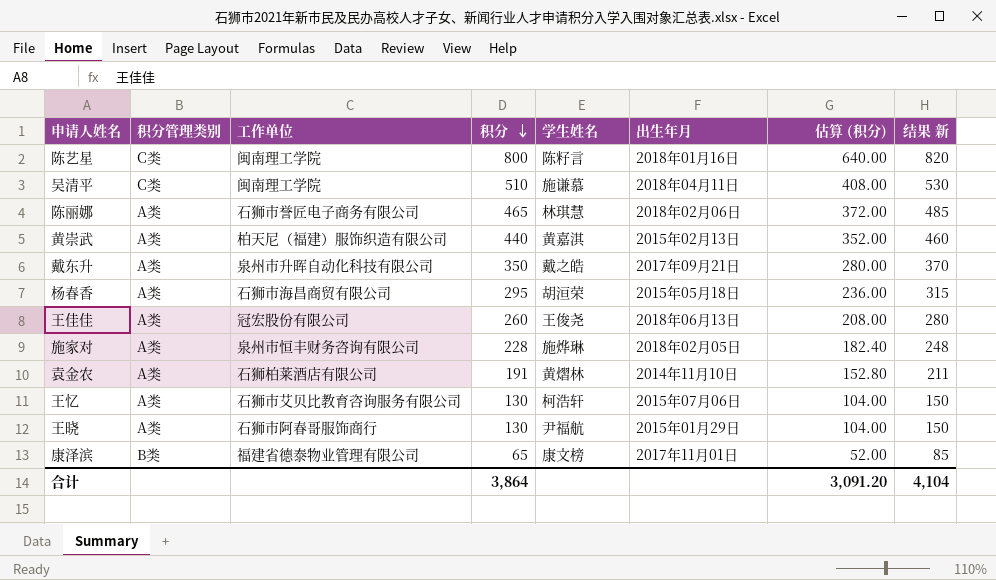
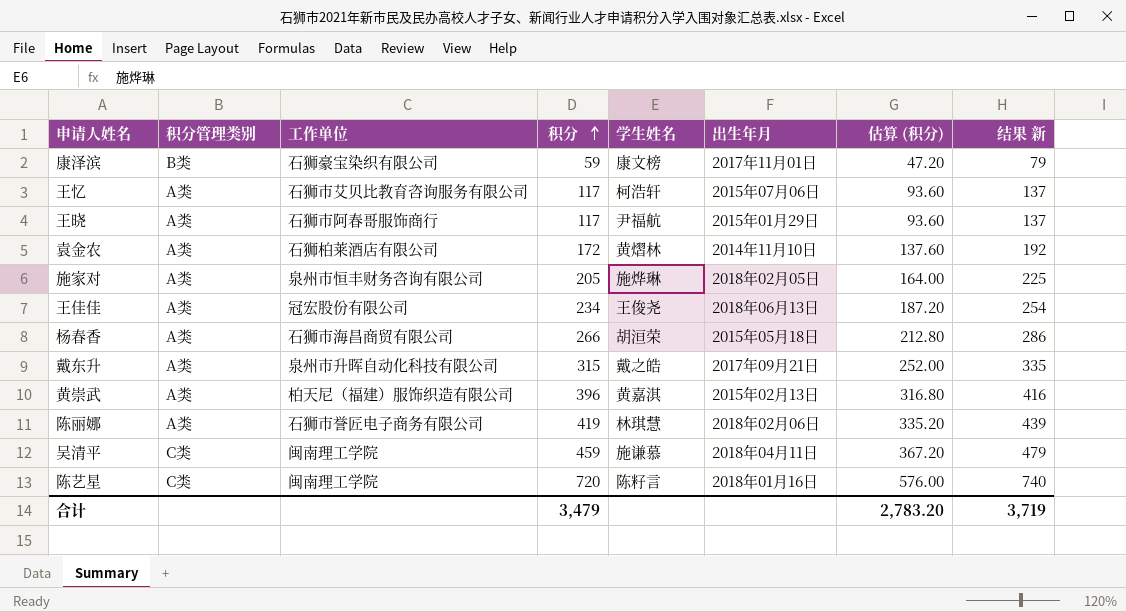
row order: 积分 descending -> 积分 ascending
康泽滨 | 工作单位: 福建省德泰物业管理有限公司 -> 石狮豪宝染织有限公司
康泽滨 | 积分: 65 -> 59
康泽滨 | 估算 (积分): 52.00 -> 47.20
康泽滨 | 结果 新: 85 -> 79
王忆 | 积分: 130 -> 117
王忆 | 估算 (积分): 104.00 -> 93.60
王忆 | 结果 新: 150 -> 137
王晓 | 积分: 130 -> 117
王晓 | 估算 (积分): 104.00 -> 93.60
王晓 | 结果 新: 150 -> 137
袁金农 | 积分: 191 -> 172
袁金农 | 估算 (积分): 152.80 -> 137.60
袁金农 | 结果 新: 211 -> 192
施家对 | 积分: 228 -> 205
施家对 | 估算 (积分): 182.40 -> 164.00
施家对 | 结果 新: 248 -> 225
王佳佳 | 积分: 260 -> 234
王佳佳 | 估算 (积分): 208.00 -> 187.20
王佳佳 | 结果 新: 280 -> 254
杨春香 | 积分: 295 -> 266
杨春香 | 估算 (积分): 236.00 -> 212.80
杨春香 | 结果 新: 315 -> 286
戴东升 | 积分: 350 -> 315
戴东升 | 估算 (积分): 280.00 -> 252.00
戴东升 | 结果 新: 370 -> 335
黄崇武 | 积分: 440 -> 396
黄崇武 | 估算 (积分): 352.00 -> 316.80
黄崇武 | 结果 新: 460 -> 416
陈丽娜 | 积分: 465 -> 419
陈丽娜 | 估算 (积分): 372.00 -> 335.20
陈丽娜 | 结果 新: 485 -> 439
吴清平 | 积分: 510 -> 459
吴清平 | 估算 (积分): 408.00 -> 367.20
吴清平 | 结果 新: 530 -> 479
陈艺星 | 积分: 800 -> 720
陈艺星 | 估算 (积分): 640.00 -> 576.00
陈艺星 | 结果 新: 820 -> 740
合计 | 积分: 3,864 -> 3,479
合计 | 估算 (积分): 3,091.20 -> 2,783.20
合计 | 结果 新: 4,104 -> 3,719

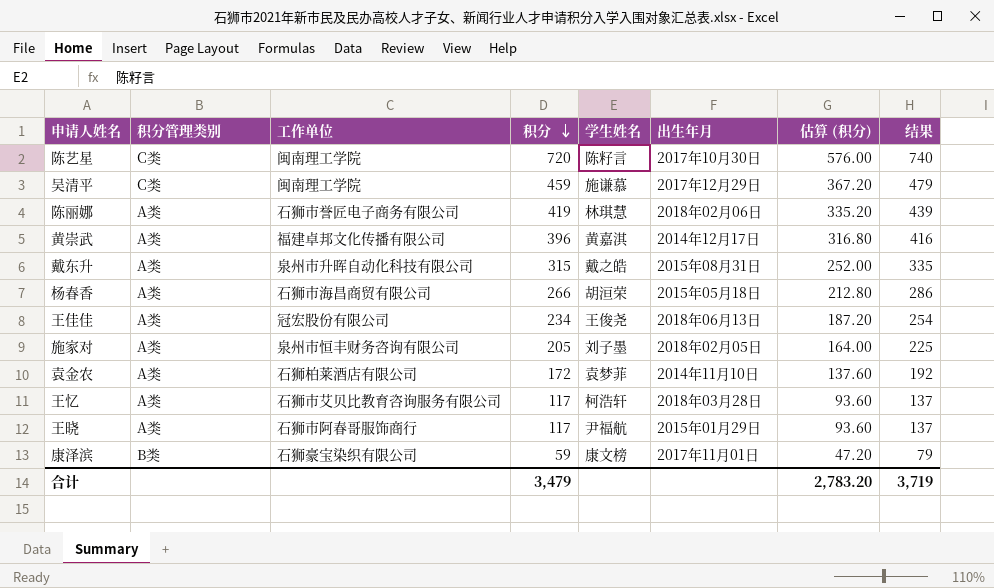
row order: 积分 ascending -> 积分 descending
column name: 结果 新 -> 结果
陈艺星 | 出生年月: 2018年01月16日 -> 2017年10月30日
吴清平 | 出生年月: 2018年04月11日 -> 2017年12月29日
黄崇武 | 工作单位: 柏天尼（福建）服饰织造有限公司 -> 福建卓邦文化传播有限公司
黄崇武 | 出生年月: 2015年02月13日 -> 2014年12月17日
戴东升 | 出生年月: 2017年09月21日 -> 2015年08月31日
施家对 | 学生姓名: 施烨琳 -> 刘子墨
袁金农 | 学生姓名: 黄熠林 -> 袁梦菲
王忆 | 出生年月: 2015年07月06日 -> 2018年03月28日

